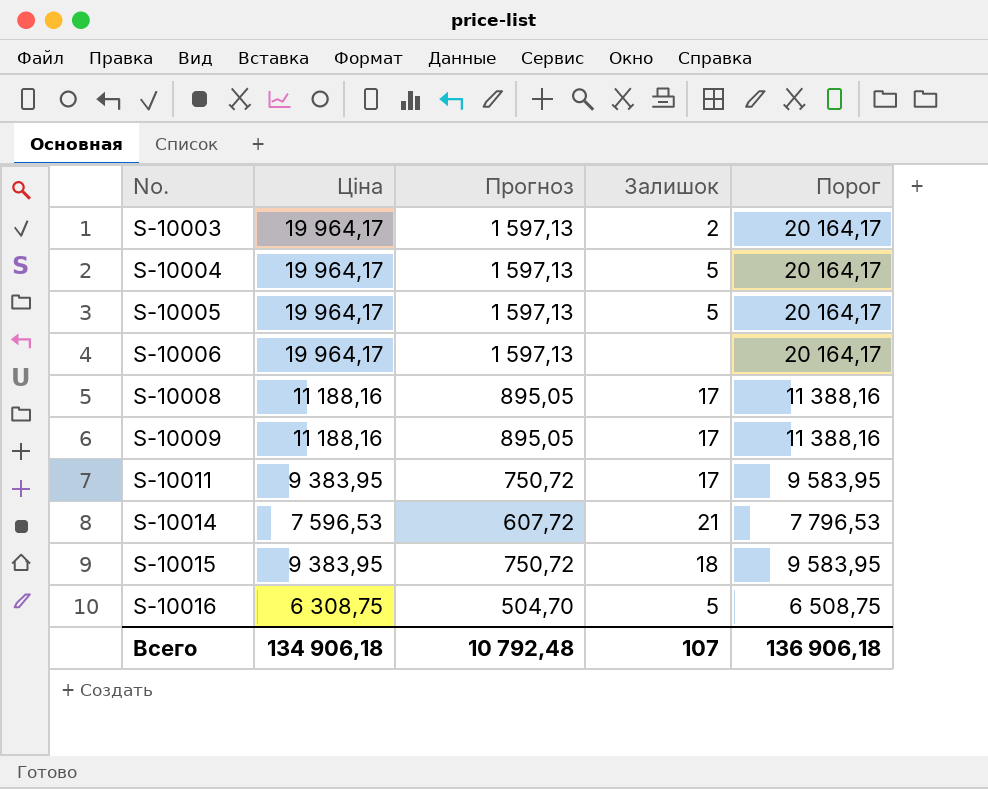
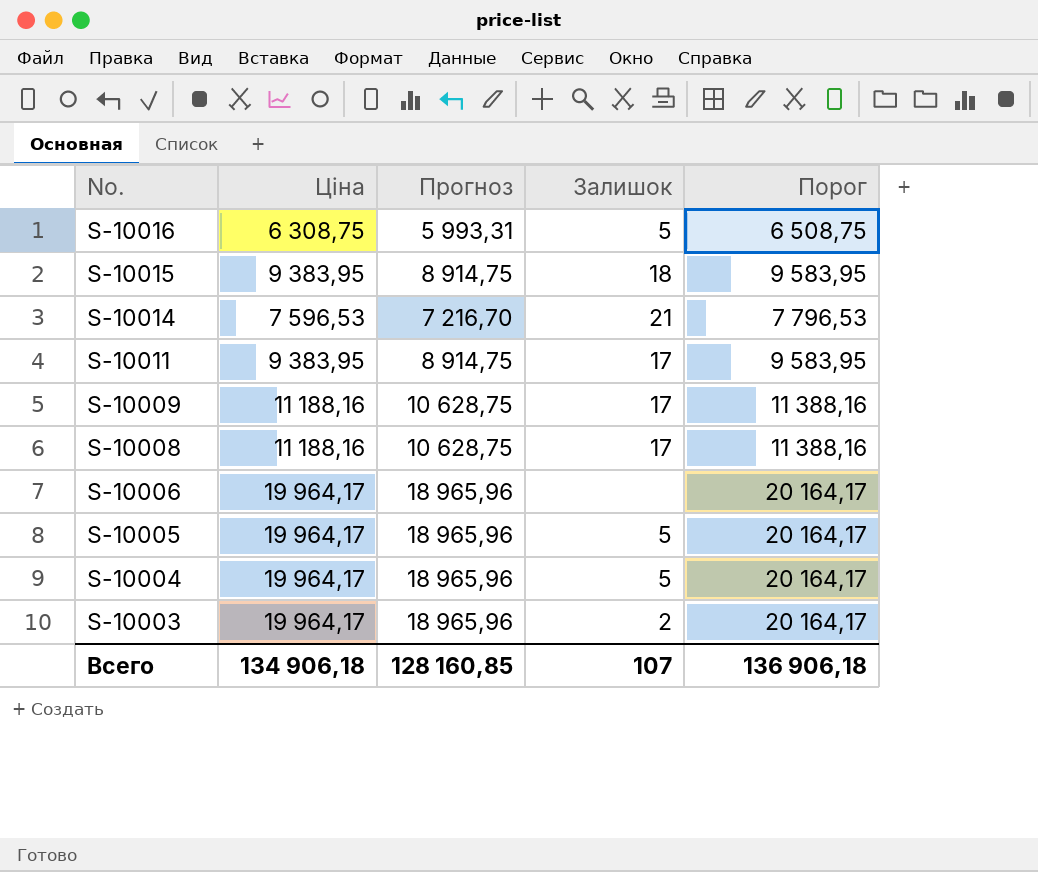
row order: No. ascending -> No. descending
column Прогноз | formula: [Ціна] * 0,08 -> [Ціна] * 0,95
Всего | Прогноз: 10 792,48 -> 128 160,85

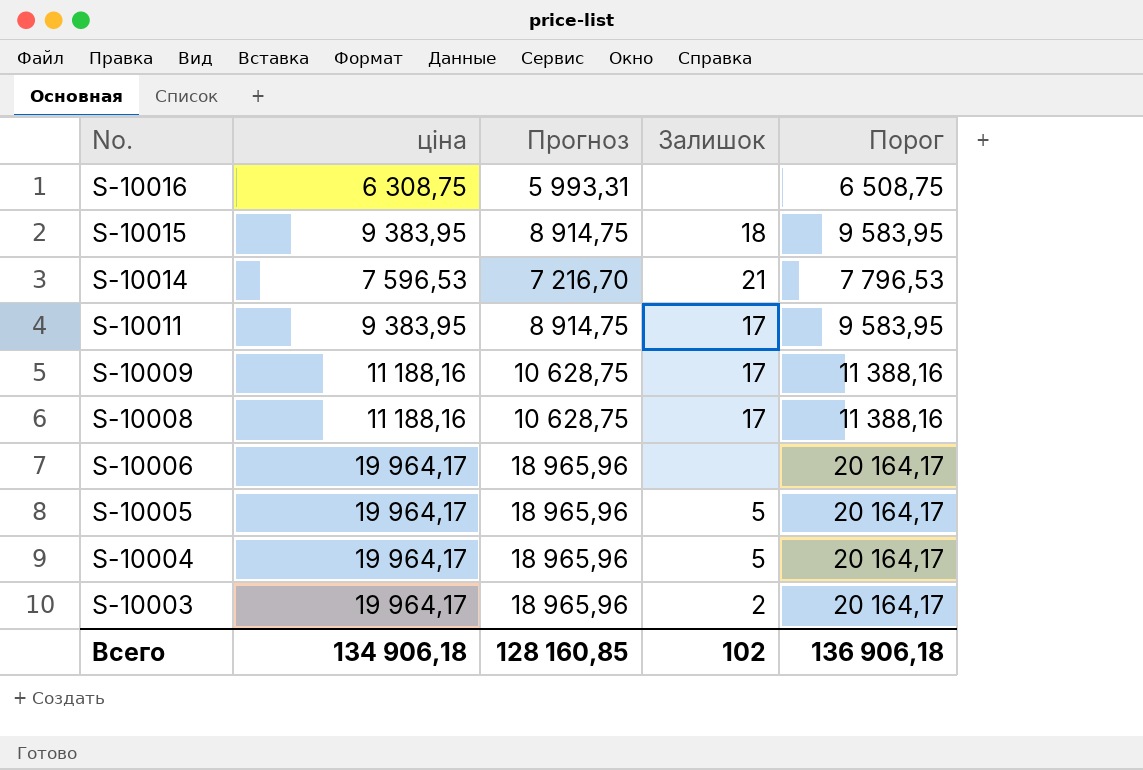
column name: Ціна -> ціна
S-10016 | Залишок: 5 -> none
Всего | Залишок: 107 -> 102

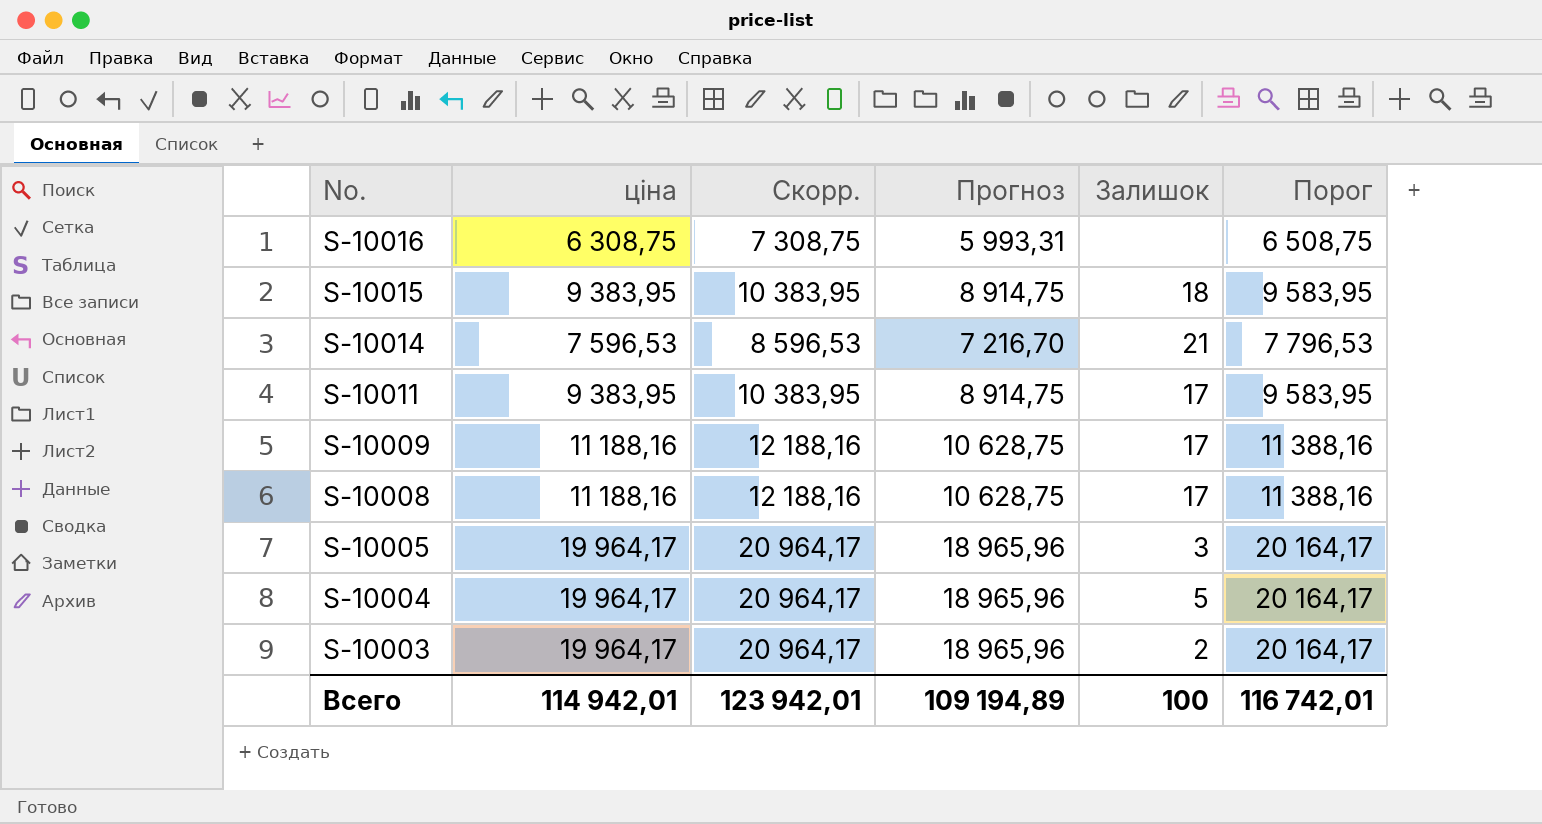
column Скорр. | formula: none -> [ціна] + 1000
row S-10006: 19 964,17 | 18 965,96 | none | 20 164,17 -> none
S-10005 | Залишок: 5 -> 3
Всего | ціна: 134 906,18 -> 114 942,01
Всего | Прогноз: 128 160,85 -> 109 194,89
Всего | Залишок: 102 -> 100
Всего | Порог: 136 906,18 -> 116 742,01

